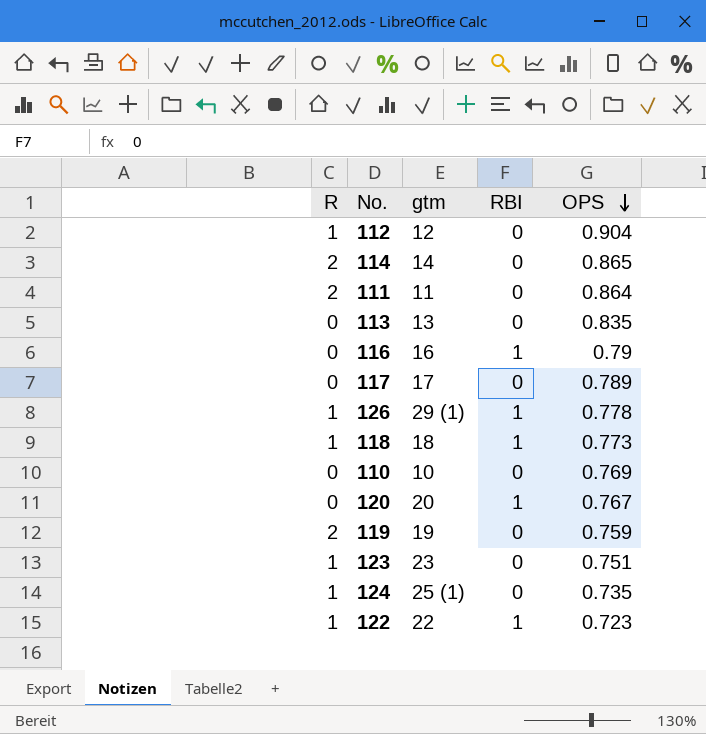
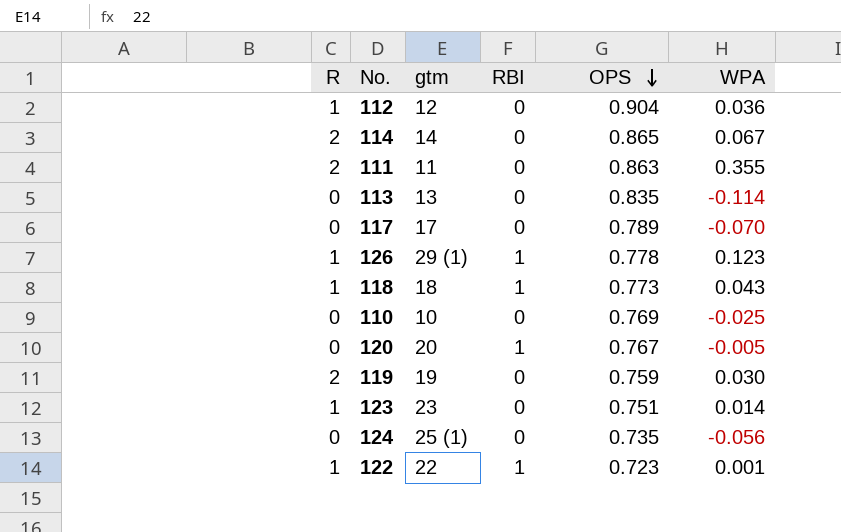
column WPA | position: none -> 6
row 116: 0 | 16 | 1 | 0.79 -> none
111 | OPS: 0.864 -> 0.863
124 | R: 1 -> 0

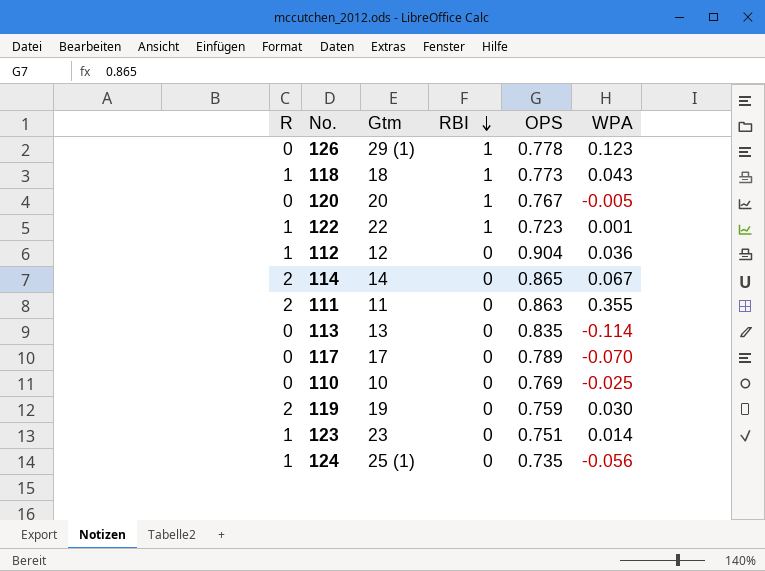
row order: OPS descending -> RBI descending
column name: gtm -> Gtm
126 | R: 1 -> 0
124 | R: 0 -> 1

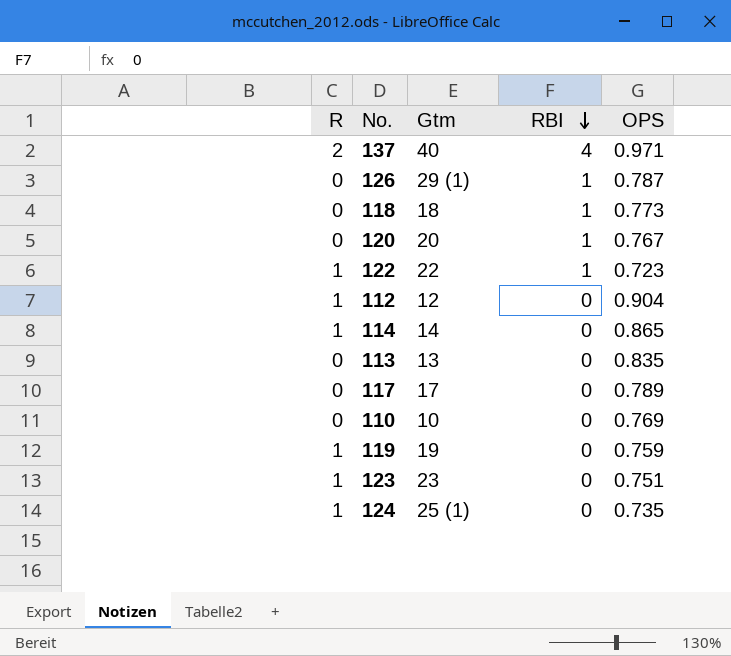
column WPA | position: 6 -> none
row 111: 2 | 11 | 0 | 0.863 | 0.355 -> none
row 137: none -> 2 | 40 | 4 | 0.971
126 | OPS: 0.778 -> 0.787
118 | R: 1 -> 0
114 | R: 2 -> 1
119 | R: 2 -> 1

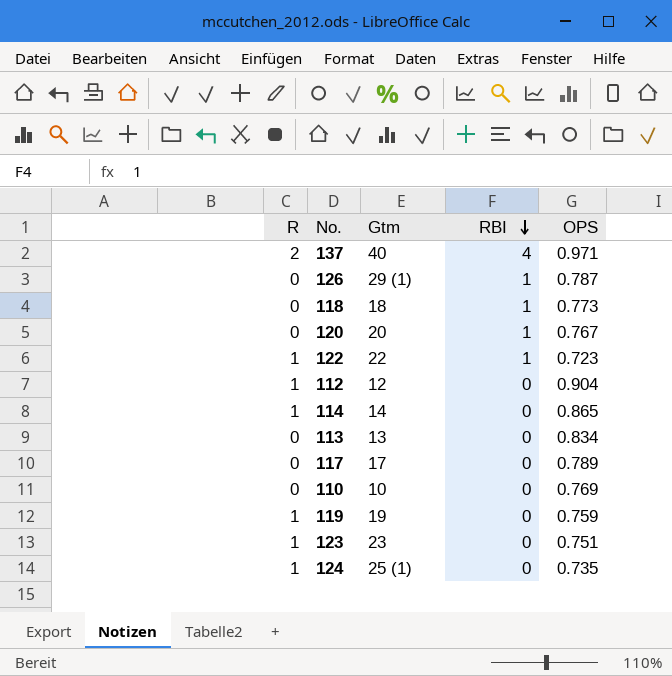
113 | OPS: 0.835 -> 0.834

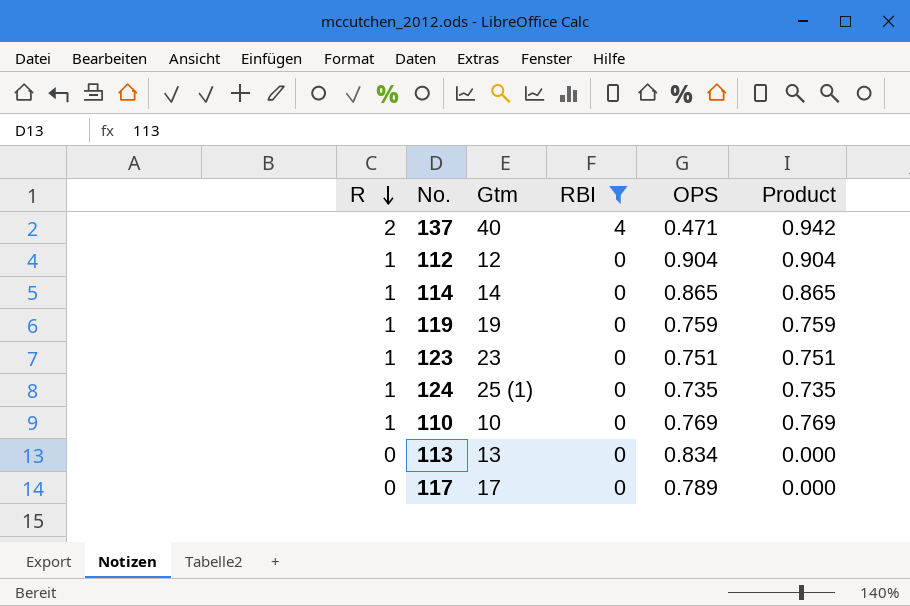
filter: none -> RBI != 1
row order: RBI descending -> R descending
column Product | formula: none -> [R] * [OPS]
137 | OPS: 0.971 -> 0.471
110 | R: 0 -> 1

